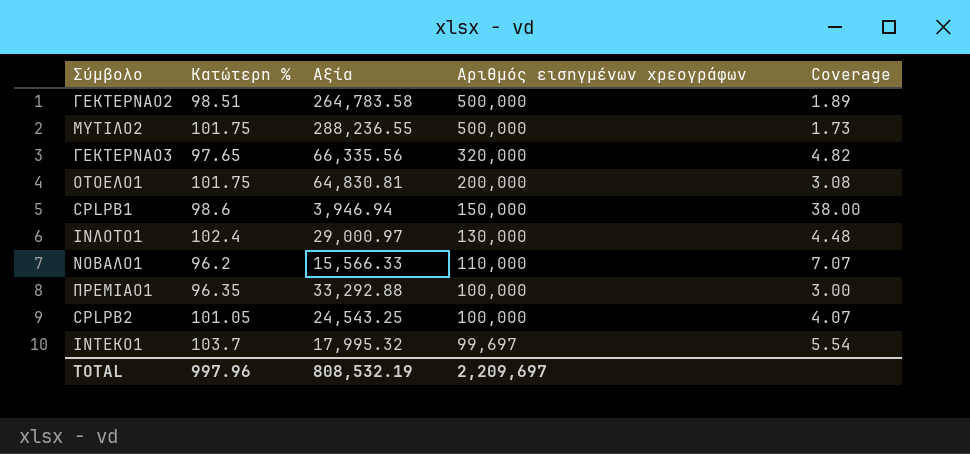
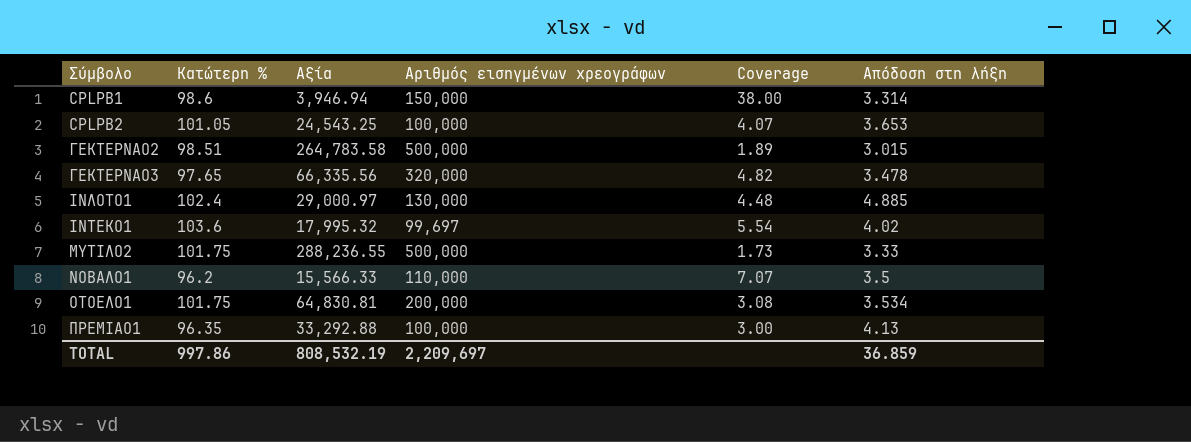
row order: Αριθμός εισηγμένων χρεογράφων descending -> Σύμβολο ascending
column Απόδοση στη λήξη | position: none -> 6
ΙΝΤΕΚΟ1 | Κατώτερη %: 103.7 -> 103.6
TOTAL | Κατώτερη %: 997.96 -> 997.86

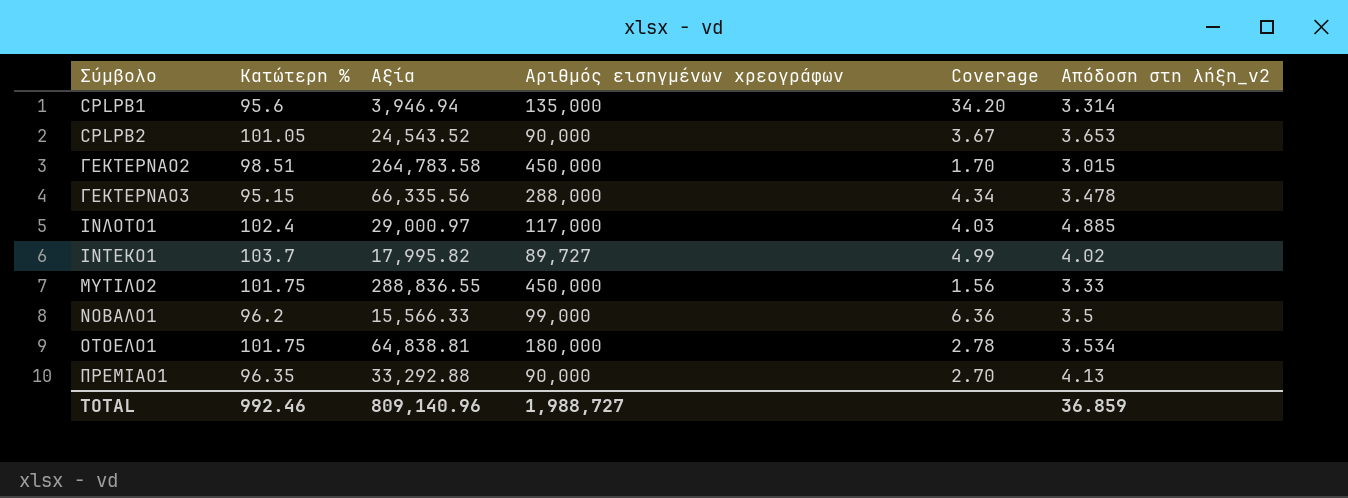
column name: Απόδοση στη λήξη -> Απόδοση στη λήξη_v2
CPLPB1 | Κατώτερη %: 98.6 -> 95.6
CPLPB1 | Αριθμός εισηγμένων χρεογράφων: 150,000 -> 135,000
CPLPB1 | Coverage: 38.00 -> 34.20
CPLPB2 | Αξία: 24,543.25 -> 24,543.52
CPLPB2 | Αριθμός εισηγμένων χρεογράφων: 100,000 -> 90,000
CPLPB2 | Coverage: 4.07 -> 3.67
ΓΕΚΤΕΡΝΑΟ2 | Αριθμός εισηγμένων χρεογράφων: 500,000 -> 450,000
ΓΕΚΤΕΡΝΑΟ2 | Coverage: 1.89 -> 1.70
ΓΕΚΤΕΡΝΑΟ3 | Κατώτερη %: 97.65 -> 95.15
ΓΕΚΤΕΡΝΑΟ3 | Αριθμός εισηγμένων χρεογράφων: 320,000 -> 288,000
ΓΕΚΤΕΡΝΑΟ3 | Coverage: 4.82 -> 4.34
ΙΝΛΟΤΟ1 | Αριθμός εισηγμένων χρεογράφων: 130,000 -> 117,000
ΙΝΛΟΤΟ1 | Coverage: 4.48 -> 4.03
ΙΝΤΕΚΟ1 | Κατώτερη %: 103.6 -> 103.7
ΙΝΤΕΚΟ1 | Αξία: 17,995.32 -> 17,995.82
ΙΝΤΕΚΟ1 | Αριθμός εισηγμένων χρεογράφων: 99,697 -> 89,727
ΙΝΤΕΚΟ1 | Coverage: 5.54 -> 4.99
ΜΥΤΙΛΟ2 | Αξία: 288,236.55 -> 288,836.55
ΜΥΤΙΛΟ2 | Αριθμός εισηγμένων χρεογράφων: 500,000 -> 450,000
ΜΥΤΙΛΟ2 | Coverage: 1.73 -> 1.56
ΝΟΒΑΛΟ1 | Αριθμός εισηγμένων χρεογράφων: 110,000 -> 99,000
ΝΟΒΑΛΟ1 | Coverage: 7.07 -> 6.36
ΟΤΟΕΛΟ1 | Αξία: 64,830.81 -> 64,838.81
ΟΤΟΕΛΟ1 | Αριθμός εισηγμένων χρεογράφων: 200,000 -> 180,000
ΟΤΟΕΛΟ1 | Coverage: 3.08 -> 2.78
ΠΡΕΜΙΑΟ1 | Αριθμός εισηγμένων χρεογράφων: 100,000 -> 90,000
ΠΡΕΜΙΑΟ1 | Coverage: 3.00 -> 2.70
TOTAL | Κατώτερη %: 997.86 -> 992.46
TOTAL | Αξία: 808,532.19 -> 809,140.96
TOTAL | Αριθμός εισηγμένων χρεογράφων: 2,209,697 -> 1,988,727

